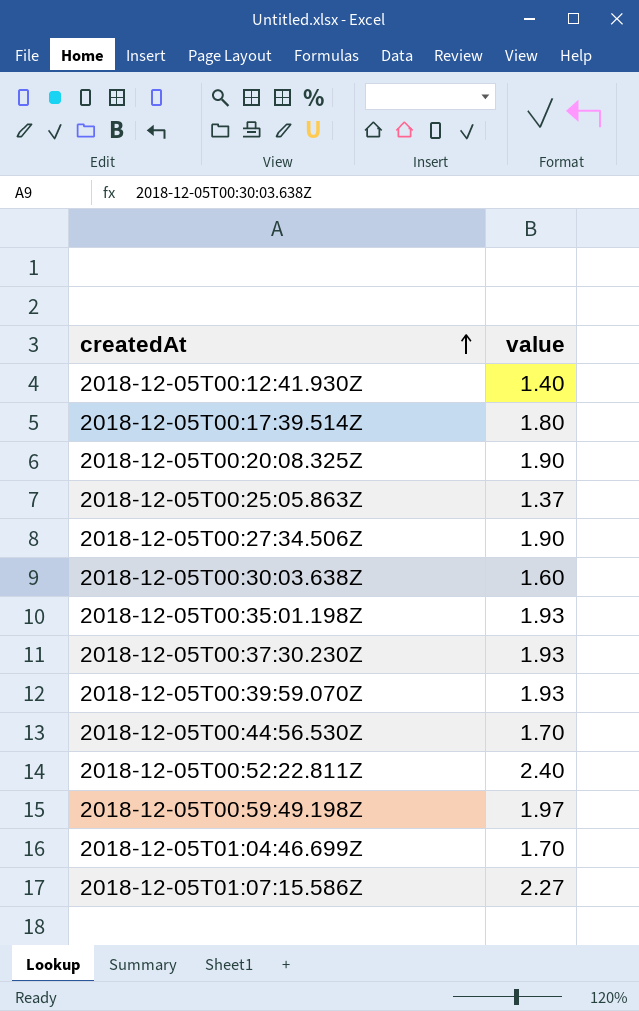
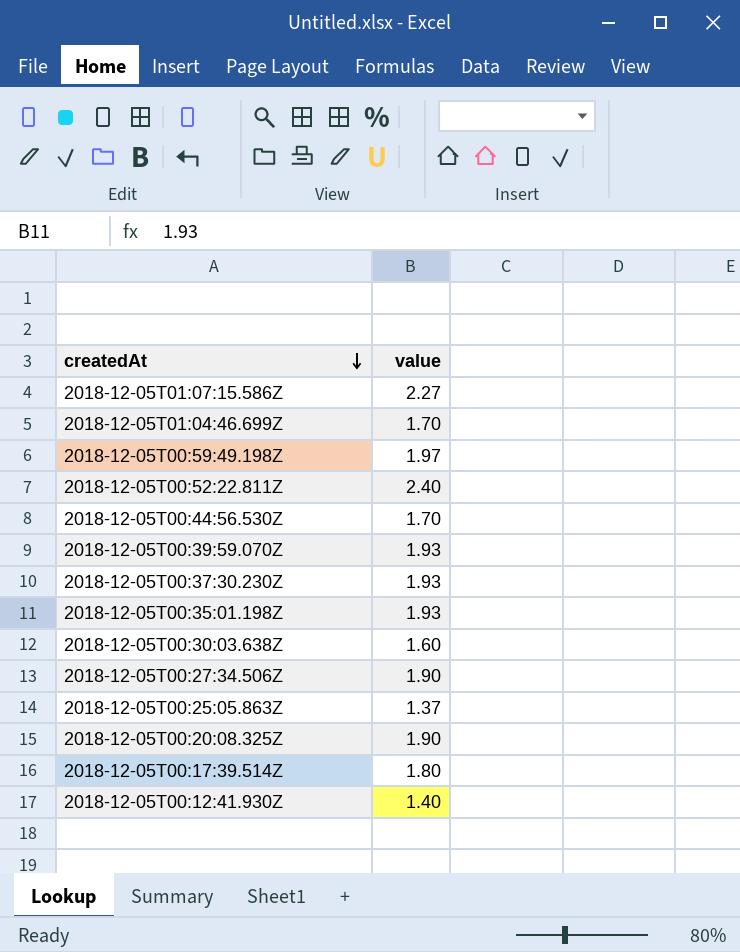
row order: createdAt ascending -> createdAt descending

